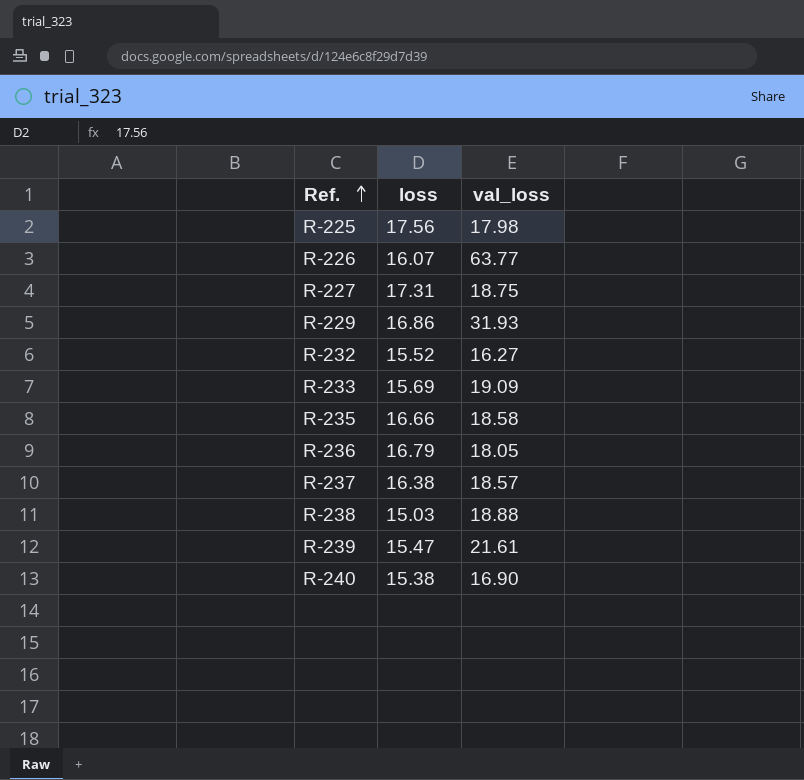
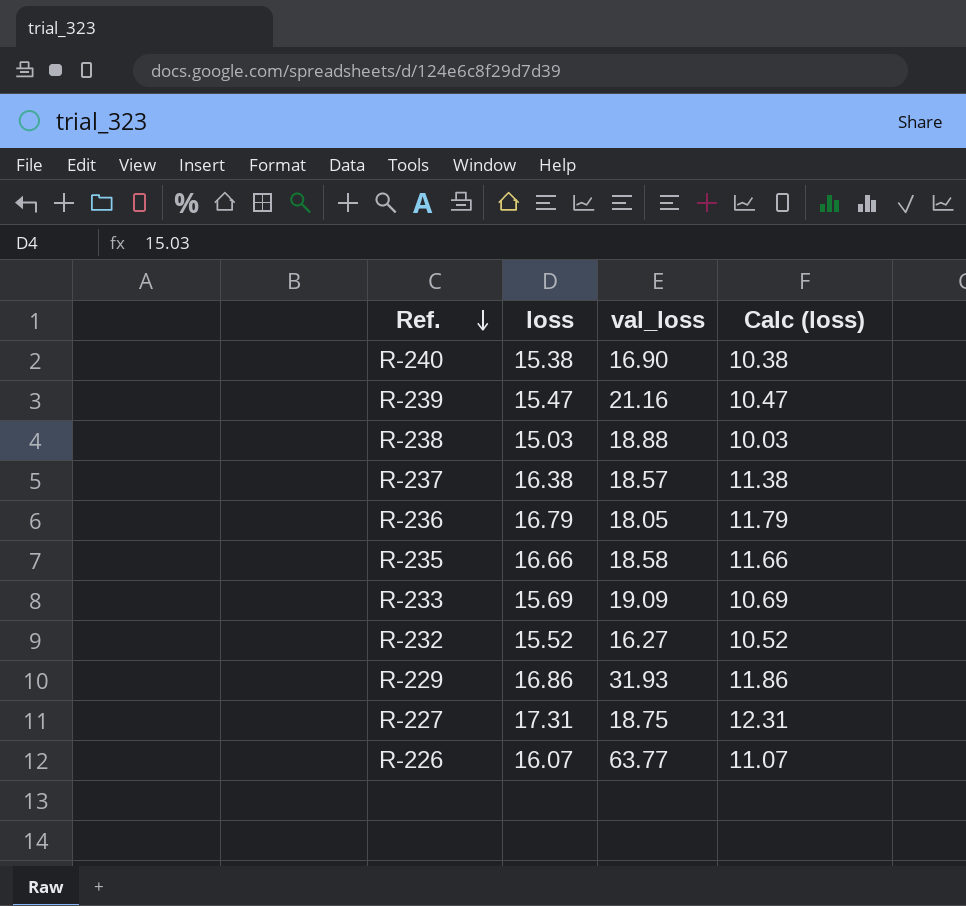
row order: Ref. ascending -> Ref. descending
column Calc (loss) | formula: none -> [loss] - 5
row R-225: 17.56 | 17.98 -> none
R-239 | val_loss: 21.61 -> 21.16

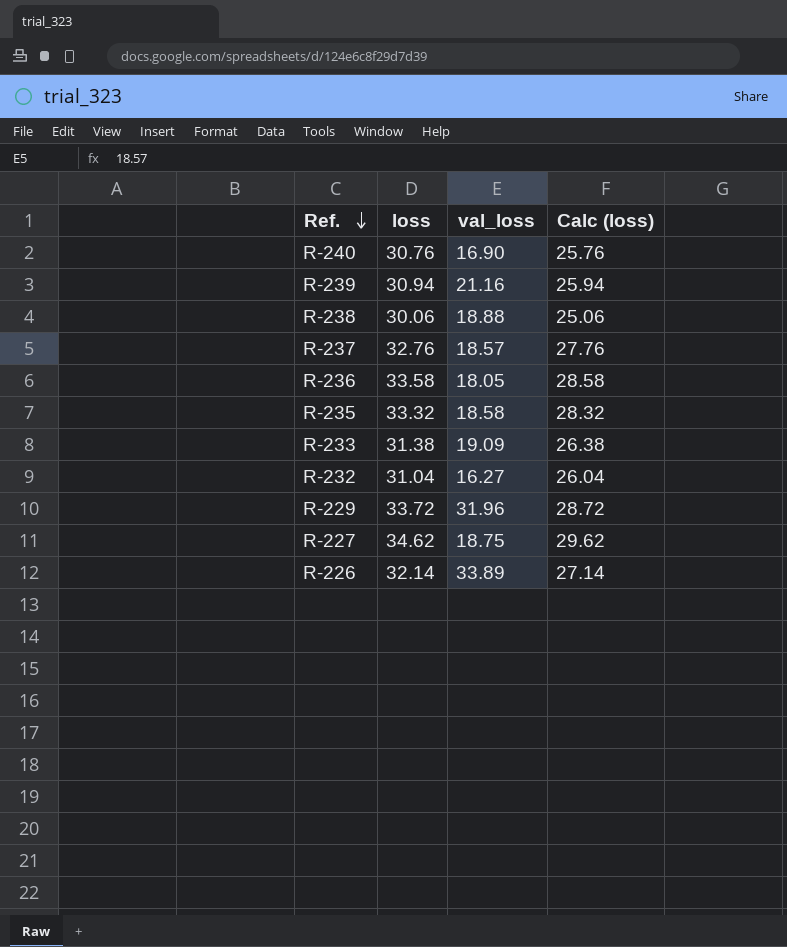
R-240 | loss: 15.38 -> 30.76
R-240 | Calc (loss): 10.38 -> 25.76
R-239 | loss: 15.47 -> 30.94
R-239 | Calc (loss): 10.47 -> 25.94
R-238 | loss: 15.03 -> 30.06
R-238 | Calc (loss): 10.03 -> 25.06
R-237 | loss: 16.38 -> 32.76
R-237 | Calc (loss): 11.38 -> 27.76
R-236 | loss: 16.79 -> 33.58
R-236 | Calc (loss): 11.79 -> 28.58
R-235 | loss: 16.66 -> 33.32
R-235 | Calc (loss): 11.66 -> 28.32
R-233 | loss: 15.69 -> 31.38
R-233 | Calc (loss): 10.69 -> 26.38
R-232 | loss: 15.52 -> 31.04
R-232 | Calc (loss): 10.52 -> 26.04
R-229 | loss: 16.86 -> 33.72
R-229 | val_loss: 31.93 -> 31.96
R-229 | Calc (loss): 11.86 -> 28.72
R-227 | loss: 17.31 -> 34.62
R-227 | Calc (loss): 12.31 -> 29.62
R-226 | loss: 16.07 -> 32.14
R-226 | val_loss: 63.77 -> 33.89
R-226 | Calc (loss): 11.07 -> 27.14

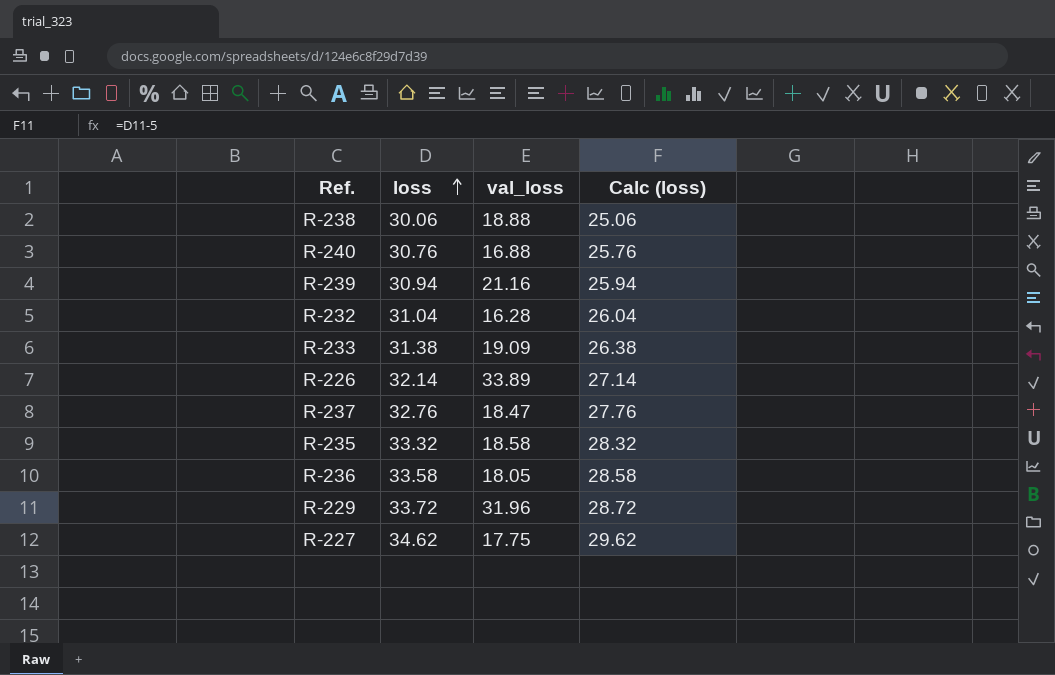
row order: Ref. descending -> loss ascending
R-240 | val_loss: 16.90 -> 16.88
R-232 | val_loss: 16.27 -> 16.28
R-237 | val_loss: 18.57 -> 18.47
R-227 | val_loss: 18.75 -> 17.75

